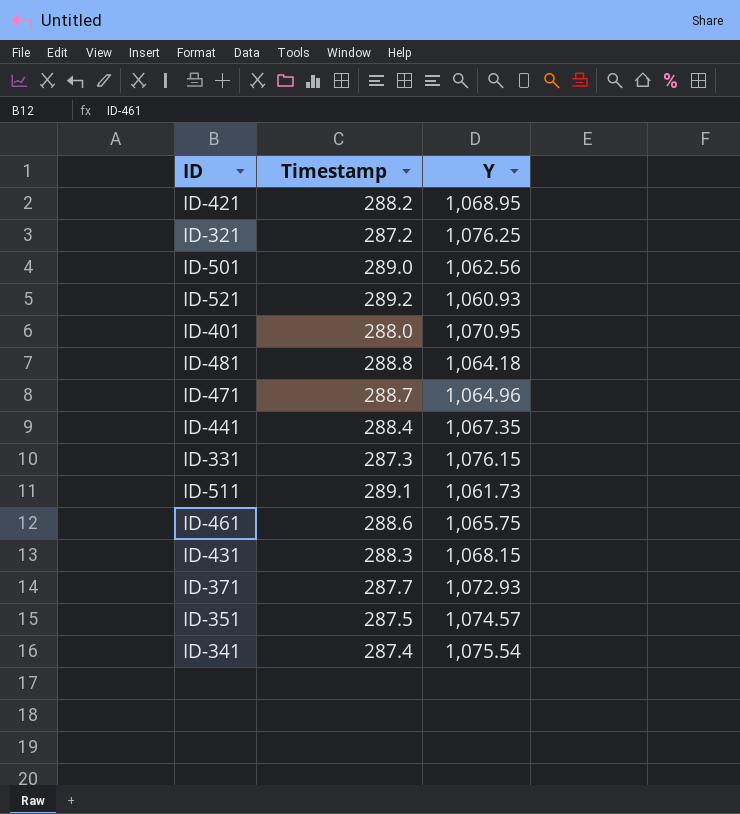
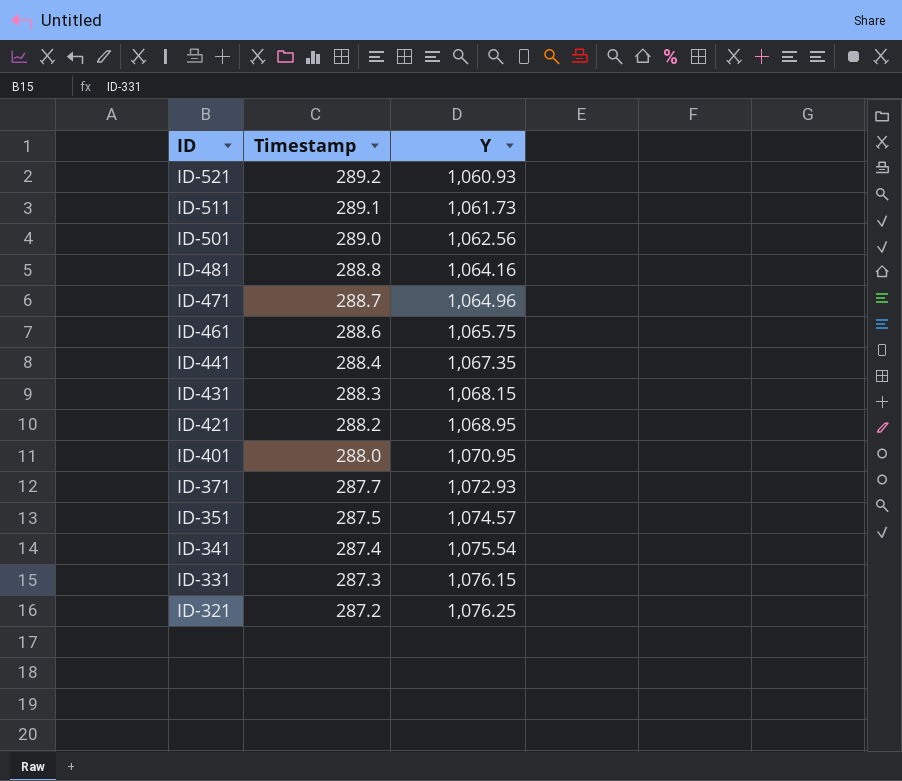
row order: none -> ID descending
ID-481 | Y: 1,064.18 -> 1,064.16

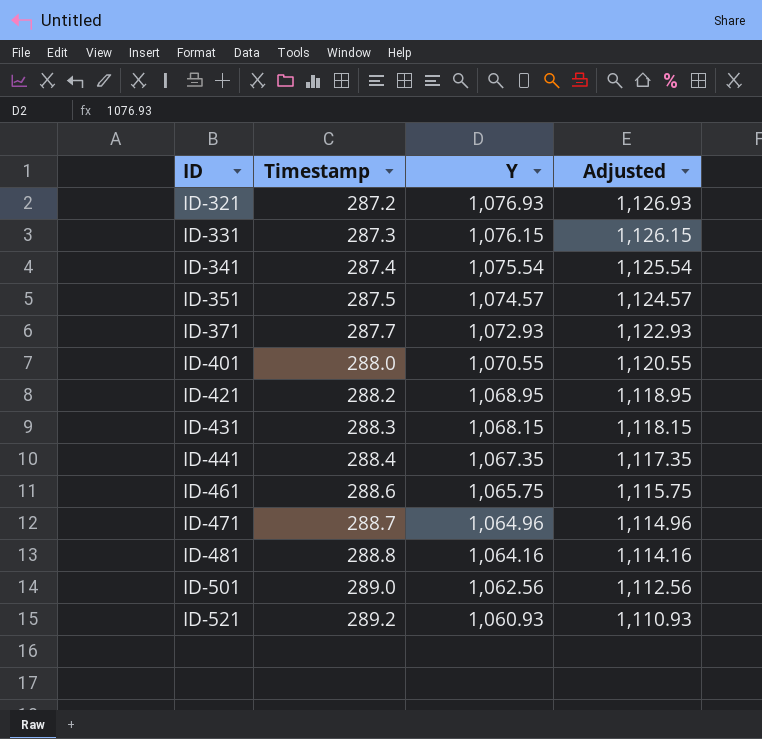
row order: ID descending -> ID ascending
column Adjusted | formula: none -> [Y] + 50
row ID-511: 289.1 | 1,061.73 -> none
ID-321 | Y: 1,076.25 -> 1,076.93
ID-401 | Y: 1,070.95 -> 1,070.55

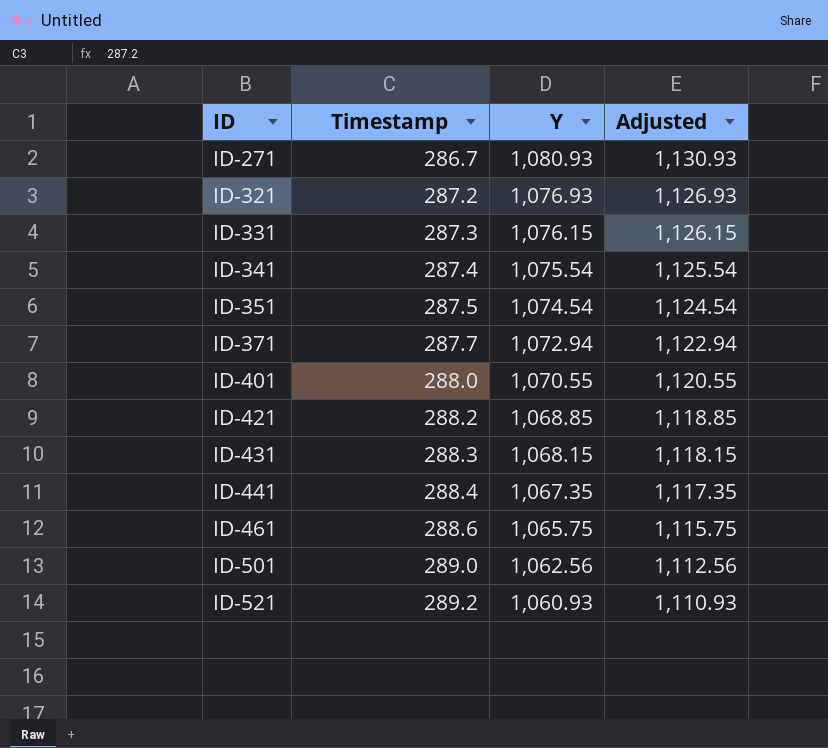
row ID-471: 288.7 | 1,064.96 | 1,114.96 -> none
row ID-481: 288.8 | 1,064.16 | 1,114.16 -> none
row ID-271: none -> 286.7 | 1,080.93 | 1,130.93
ID-351 | Y: 1,074.57 -> 1,074.54
ID-351 | Adjusted: 1,124.57 -> 1,124.54
ID-371 | Y: 1,072.93 -> 1,072.94
ID-371 | Adjusted: 1,122.93 -> 1,122.94
ID-421 | Y: 1,068.95 -> 1,068.85
ID-421 | Adjusted: 1,118.95 -> 1,118.85

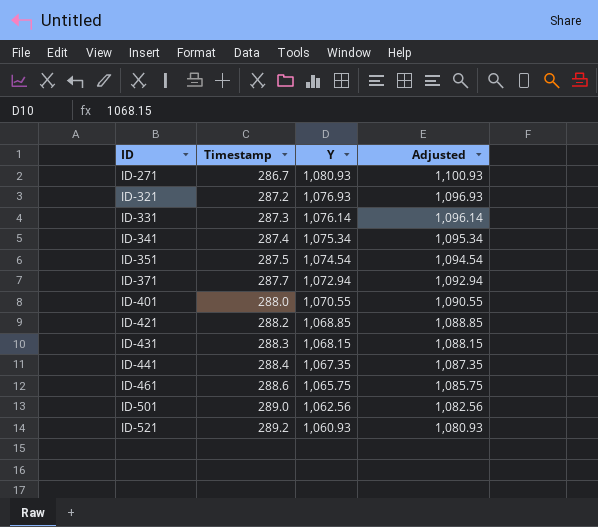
column Adjusted | formula: [Y] + 50 -> [Y] + 20
ID-331 | Y: 1,076.15 -> 1,076.14
ID-341 | Y: 1,075.54 -> 1,075.34

